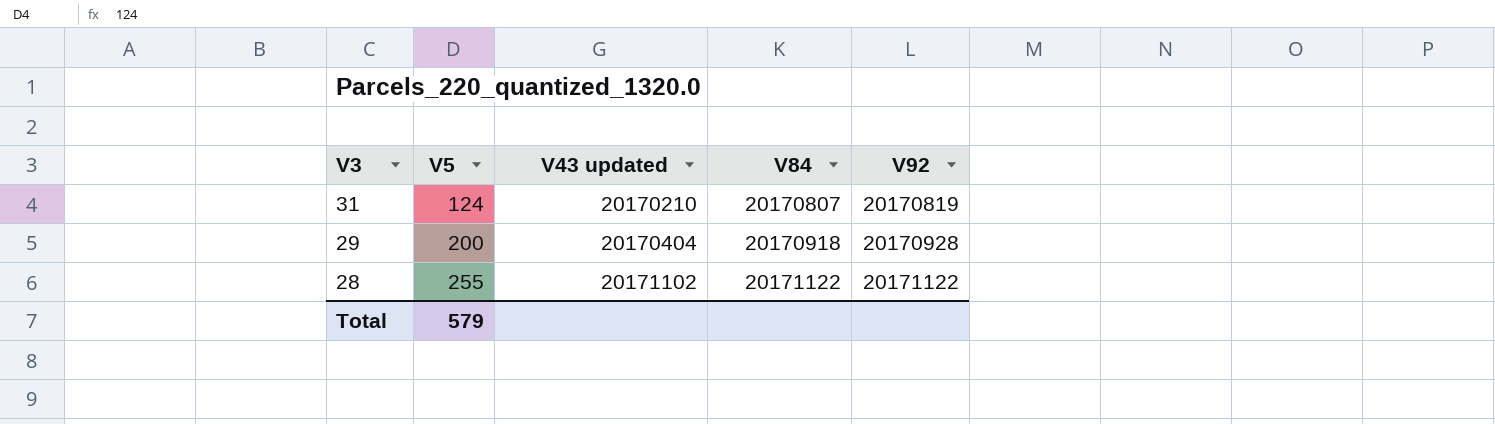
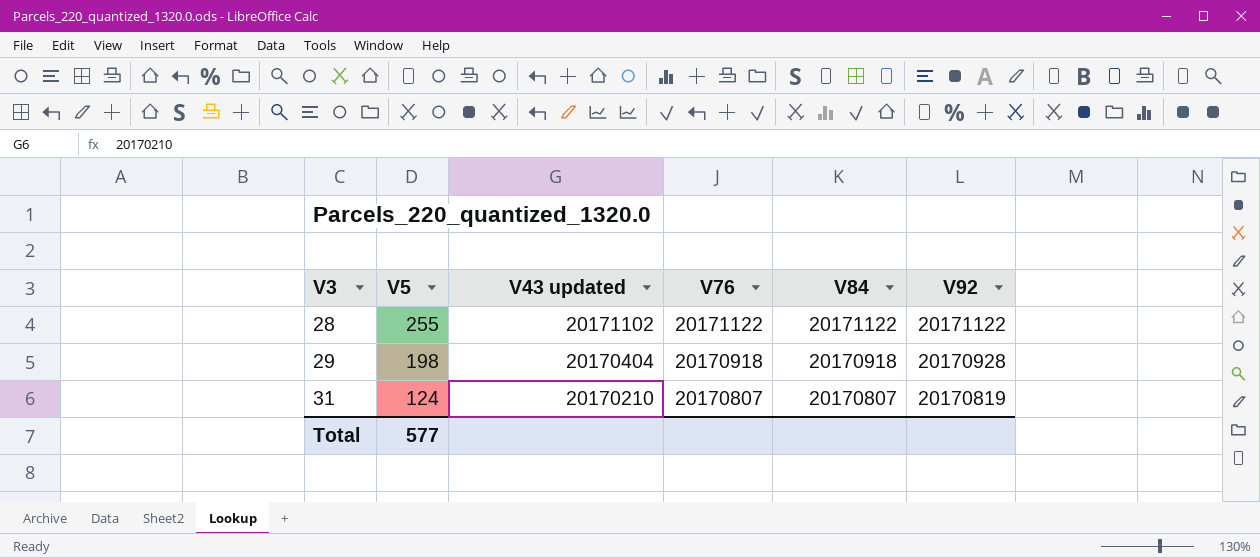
row order: V3 descending -> V3 ascending
column V76 | position: none -> 4
29 | V5: 200 -> 198
Total | V5: 579 -> 577

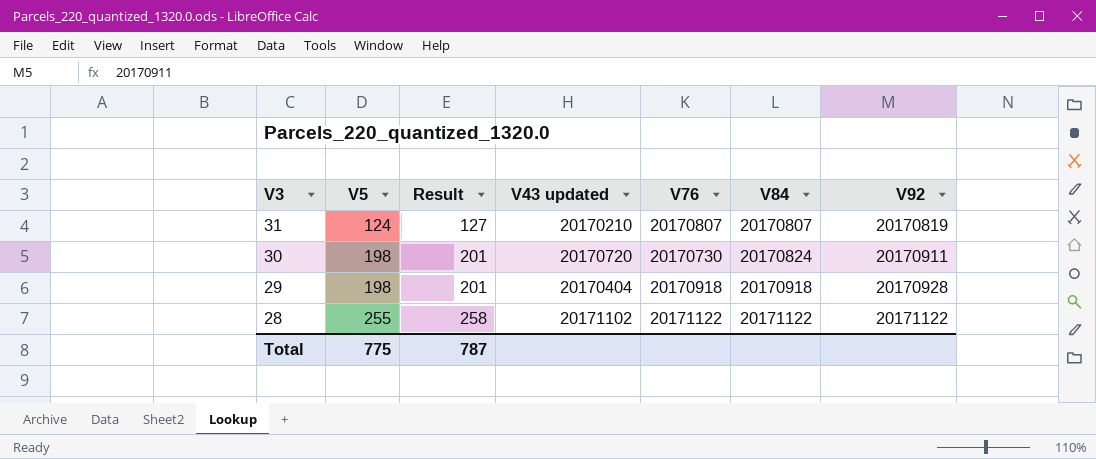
row order: V3 ascending -> V3 descending
column Result | formula: none -> [V5] + 3
row 30: none -> 198 | 201 | 20170720 | 20170730 | 20170824 | 20170911
Total | V5: 577 -> 775

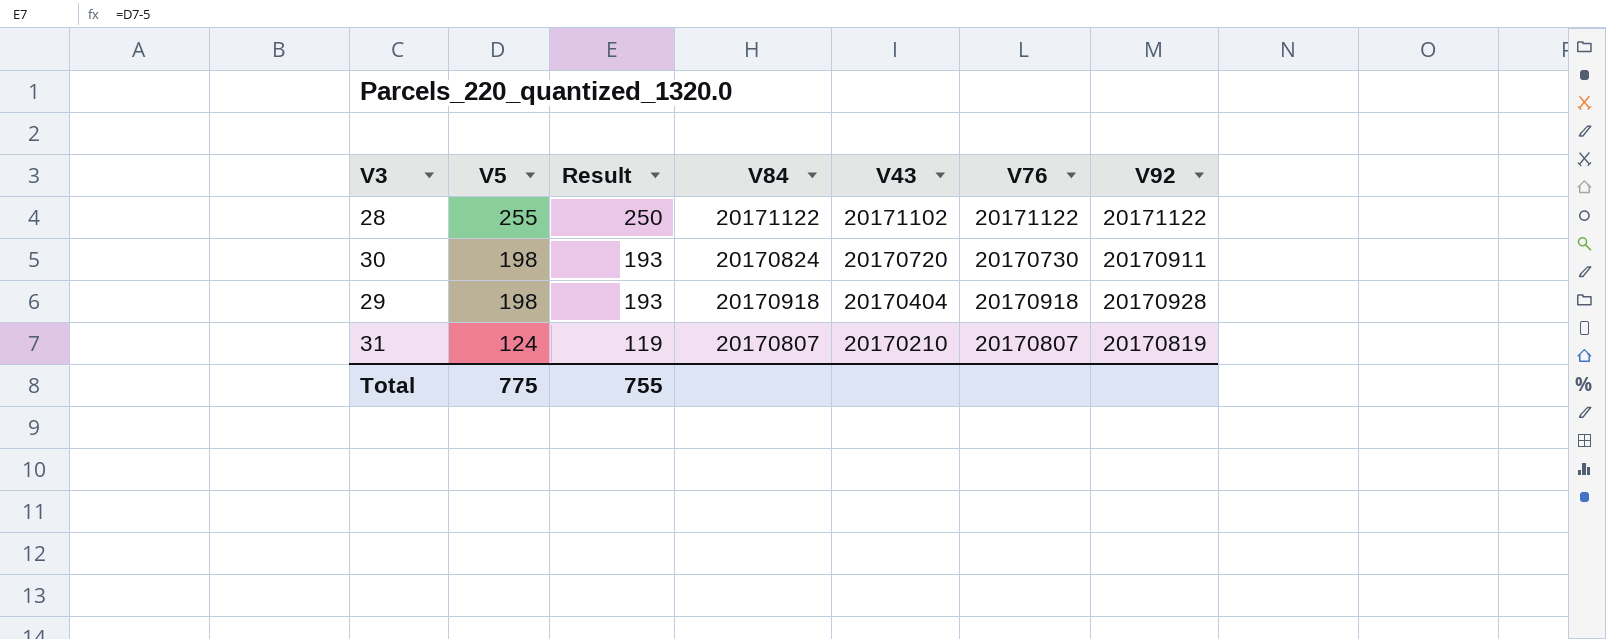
row order: V3 descending -> V5 descending
column Result | formula: [V5] + 3 -> [V5] - 5
column V84 | position: 6 -> 4
column name: V43 updated -> V43
Total | Result: 787 -> 755

